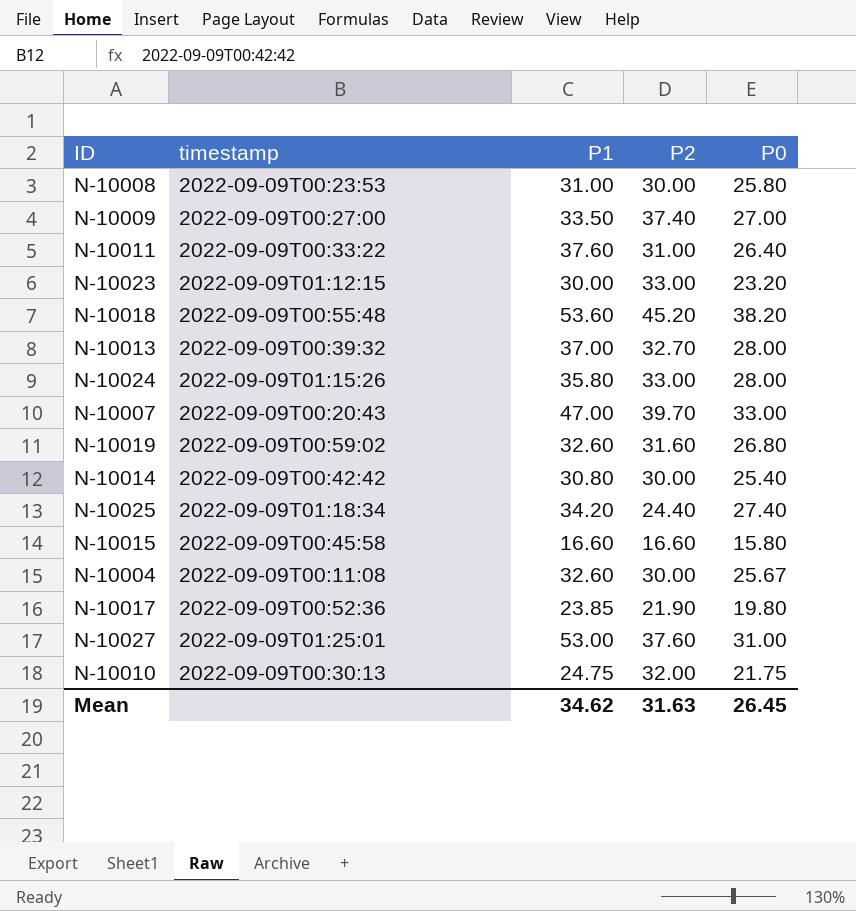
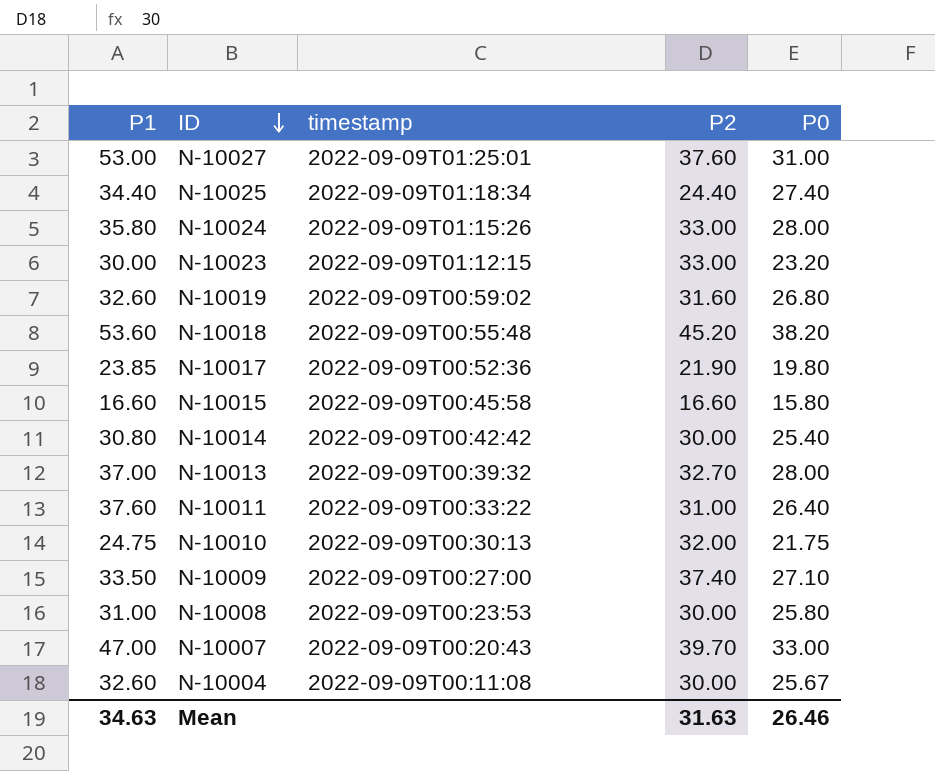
row order: none -> ID descending
column P1 | position: 3 -> 1
N-10025 | P1: 34.20 -> 34.40
N-10009 | P0: 27.00 -> 27.10
Mean | P1: 34.62 -> 34.63
Mean | P0: 26.45 -> 26.46

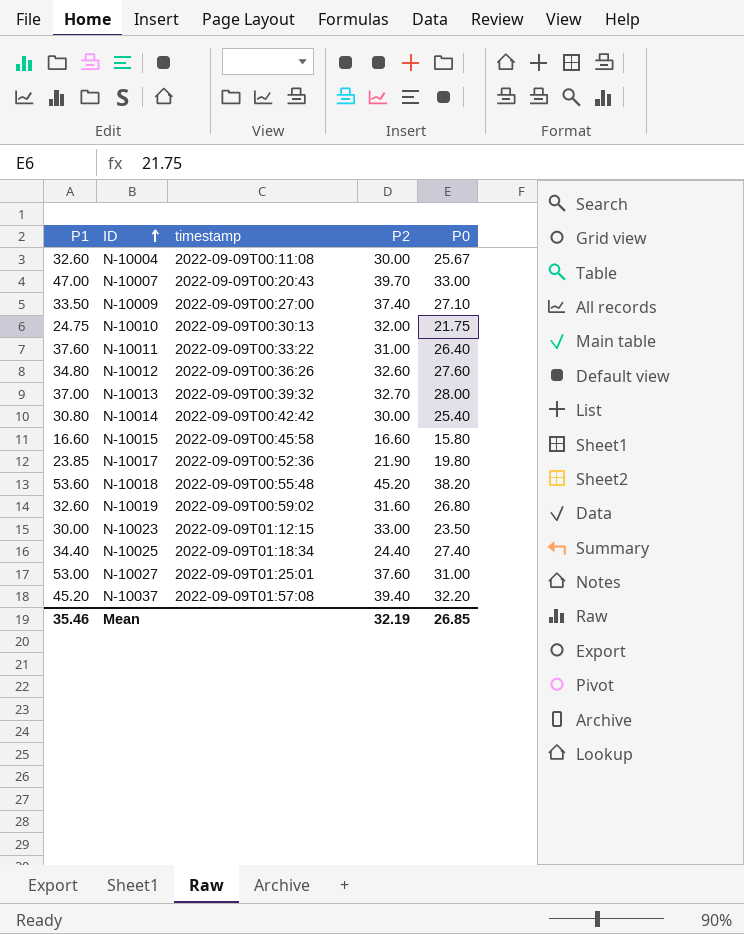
row order: ID descending -> ID ascending
row N-10024: 35.80 | 2022-09-09T01:15:26 | 33.00 | 28.00 -> none
row N-10008: 31.00 | 2022-09-09T00:23:53 | 30.00 | 25.80 -> none
row N-10012: none -> 34.80 | 2022-09-09T00:36:26 | 32.60 | 27.60
N-10023 | P0: 23.20 -> 23.50
row N-10037: none -> 45.20 | 2022-09-09T01:57:08 | 39.40 | 32.20
Mean | P1: 34.63 -> 35.46
Mean | P2: 31.63 -> 32.19
Mean | P0: 26.46 -> 26.85

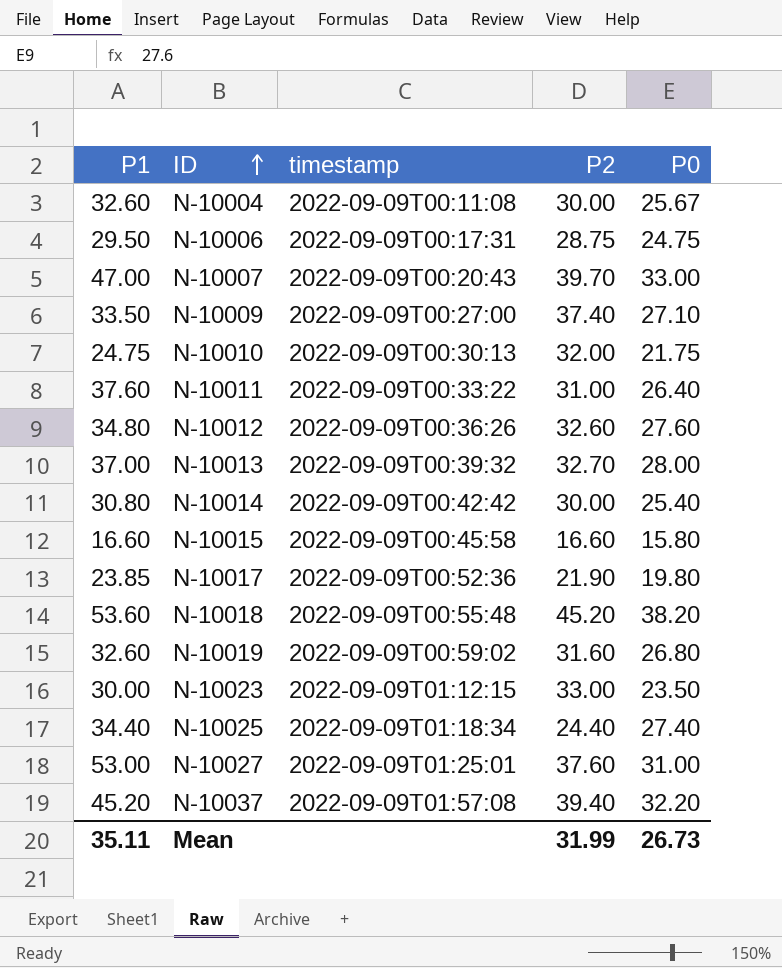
row N-10006: none -> 29.50 | 2022-09-09T00:17:31 | 28.75 | 24.75
Mean | P1: 35.46 -> 35.11
Mean | P2: 32.19 -> 31.99
Mean | P0: 26.85 -> 26.73

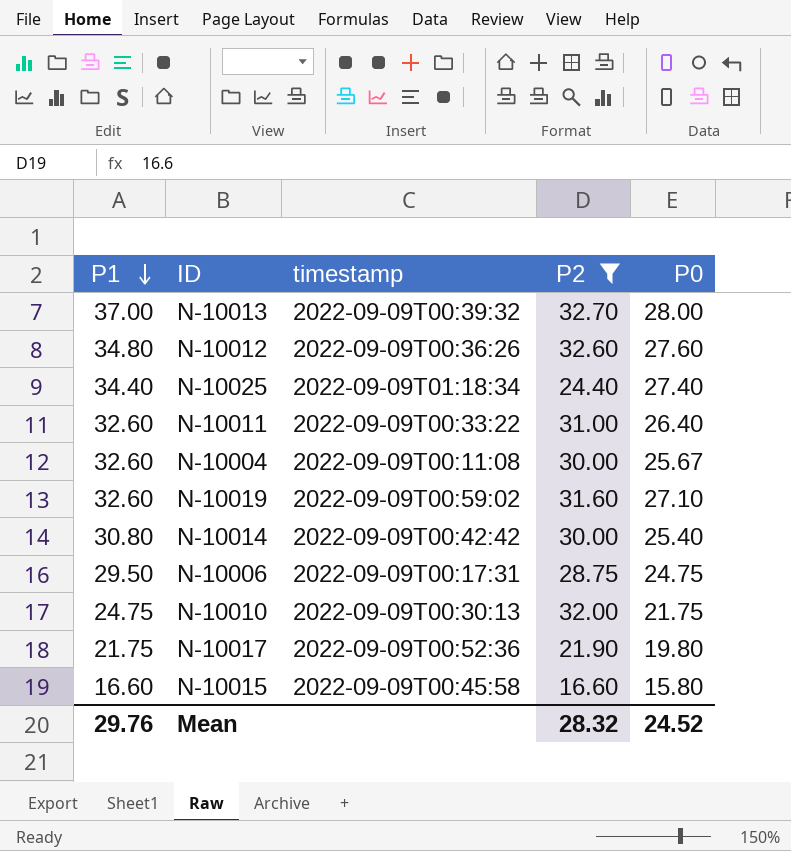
filter: none -> P2 <= 32.70
row order: ID ascending -> P1 descending
N-10011 | P1: 37.60 -> 32.60
N-10019 | P0: 26.80 -> 27.10
N-10017 | P1: 23.85 -> 21.75
Mean | P1: 35.11 -> 29.76
Mean | P2: 31.99 -> 28.32
Mean | P0: 26.73 -> 24.52

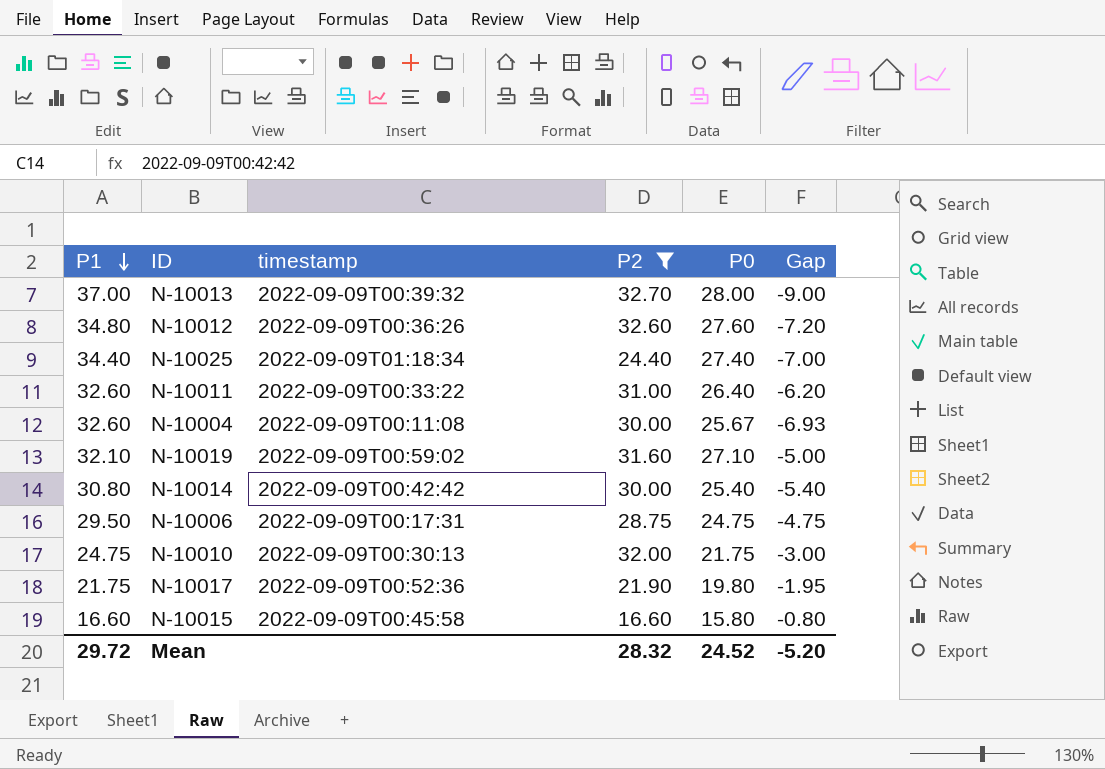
column Gap | formula: none -> [P0] - [P1]
N-10019 | P1: 32.60 -> 32.10
Mean | P1: 29.76 -> 29.72

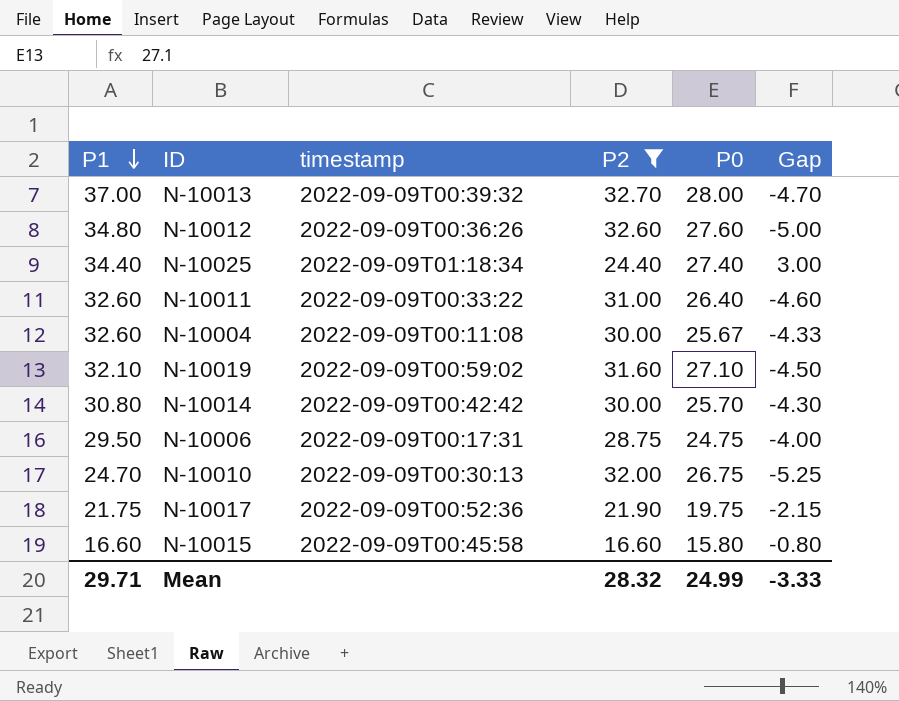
column Gap | formula: [P0] - [P1] -> [P0] - [P2]
N-10014 | P0: 25.40 -> 25.70
N-10010 | P1: 24.75 -> 24.70
N-10010 | P0: 21.75 -> 26.75
N-10017 | P0: 19.80 -> 19.75
Mean | P1: 29.72 -> 29.71
Mean | P0: 24.52 -> 24.99
Mean | Gap: -5.20 -> -3.33

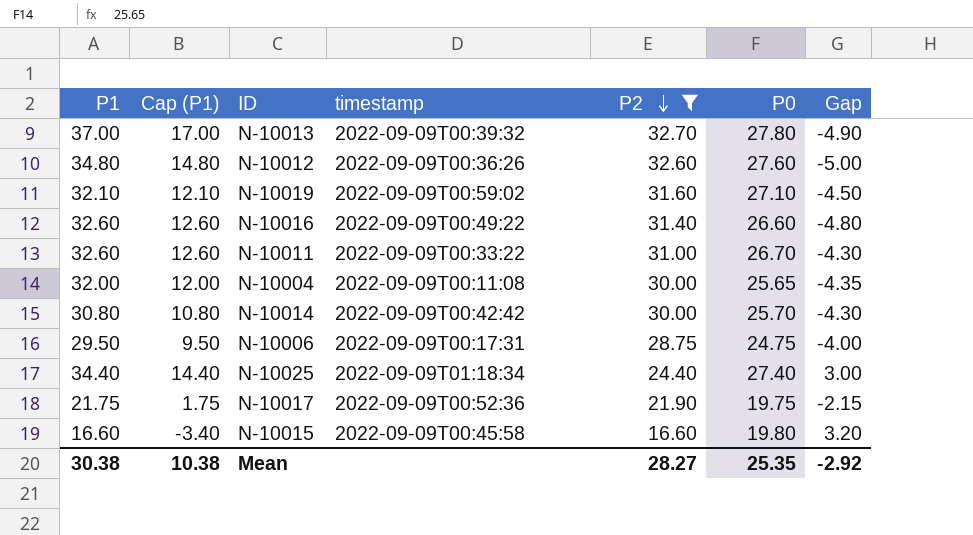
row order: P1 descending -> P2 descending
column Cap (P1) | formula: none -> [P1] - 20
row N-10010: 24.70 | 2022-09-09T00:30:13 | 32.00 | 26.75 | -5.25 -> none
N-10013 | P0: 28.00 -> 27.80
N-10013 | Gap: -4.70 -> -4.90
row N-10016: none -> 32.60 | 12.60 | 2022-09-09T00:49:22 | 31.40 | 26.60 | -4.80
N-10011 | P0: 26.40 -> 26.70
N-10011 | Gap: -4.60 -> -4.30
N-10004 | P1: 32.60 -> 32.00
N-10004 | P0: 25.67 -> 25.65
N-10004 | Gap: -4.33 -> -4.35
N-10015 | P0: 15.80 -> 19.80
N-10015 | Gap: -0.80 -> 3.20
Mean | P1: 29.71 -> 30.38
Mean | P2: 28.32 -> 28.27
Mean | P0: 24.99 -> 25.35
Mean | Gap: -3.33 -> -2.92

